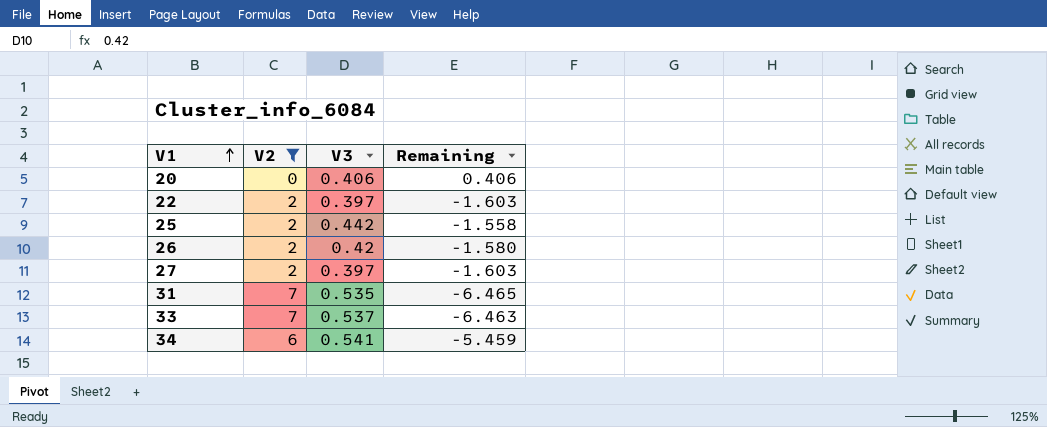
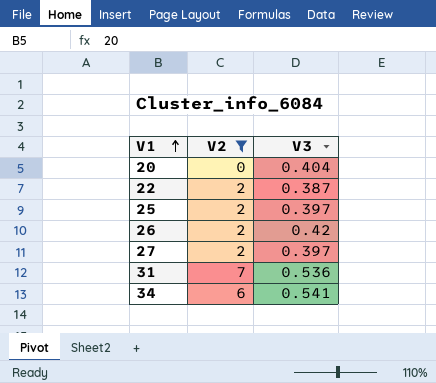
column Remaining | formula: [V3] - [V2] -> none
row 33: 7 | 0.537 | -6.463 -> none
20 | V3: 0.406 -> 0.404
22 | V3: 0.397 -> 0.387
25 | V3: 0.442 -> 0.397
31 | V3: 0.535 -> 0.536

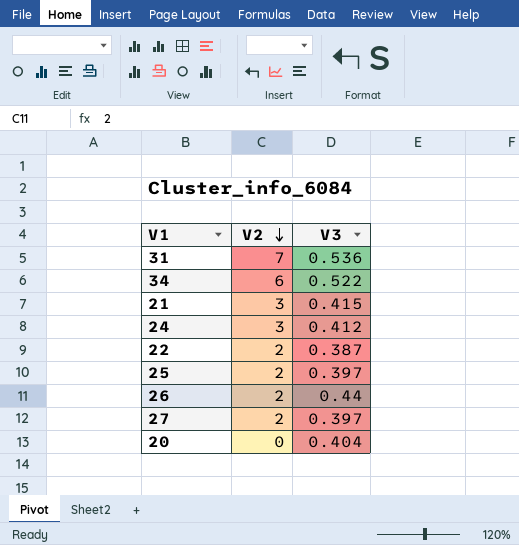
filter: V2 != 3 -> none
row order: V1 ascending -> V2 descending
34 | V3: 0.541 -> 0.522
26 | V3: 0.42 -> 0.44

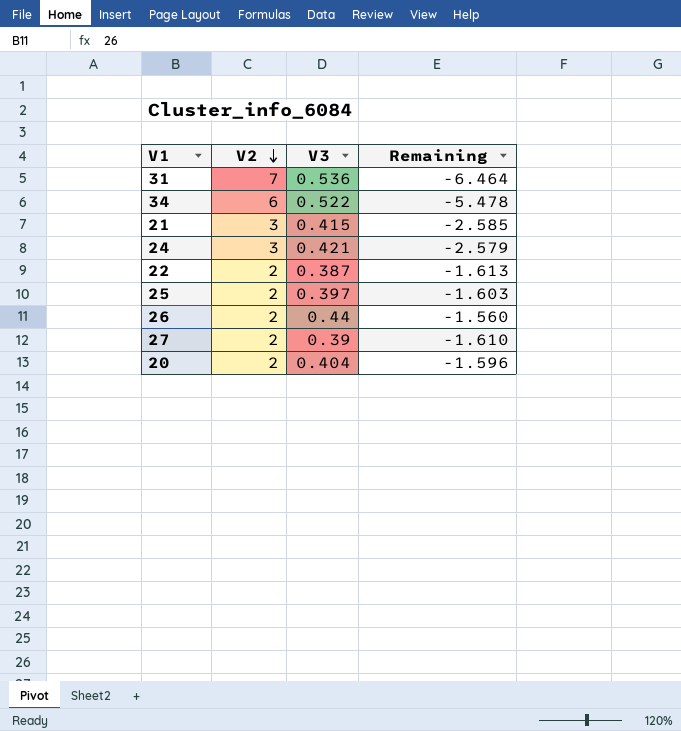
column Remaining | formula: none -> [V3] - [V2]
24 | V3: 0.412 -> 0.421
27 | V3: 0.397 -> 0.39
20 | V2: 0 -> 2

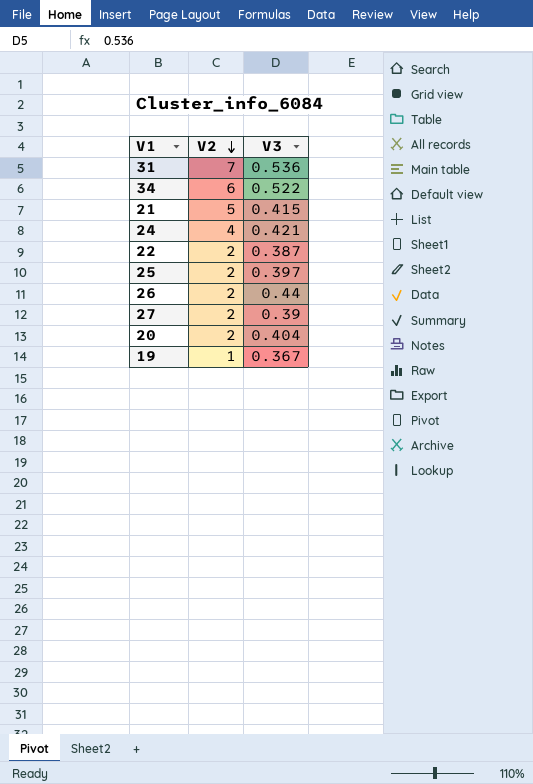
column Remaining | formula: [V3] - [V2] -> none
21 | V2: 3 -> 5
24 | V2: 3 -> 4
row 19: none -> 1 | 0.367

